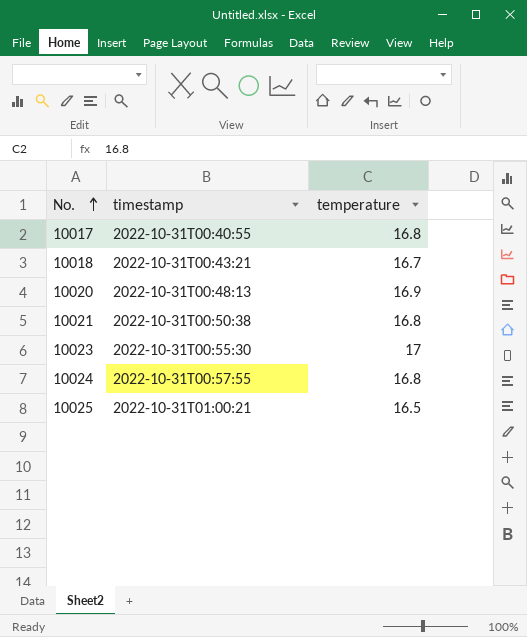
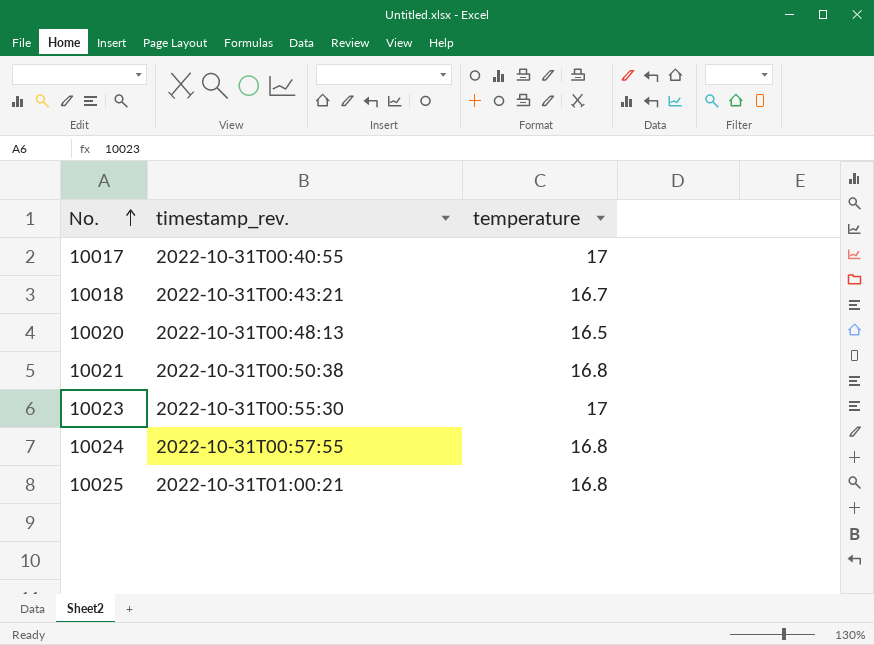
column name: timestamp -> timestamp_rev.
10017 | temperature: 16.8 -> 17
10020 | temperature: 16.9 -> 16.5
10025 | temperature: 16.5 -> 16.8

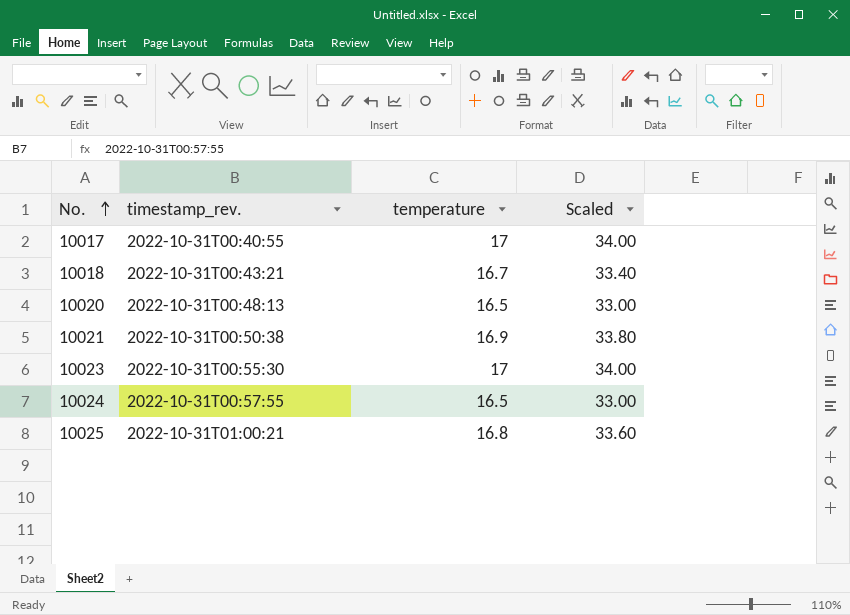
column Scaled | formula: none -> [temperature] * 2
10021 | temperature: 16.8 -> 16.9
10024 | temperature: 16.8 -> 16.5

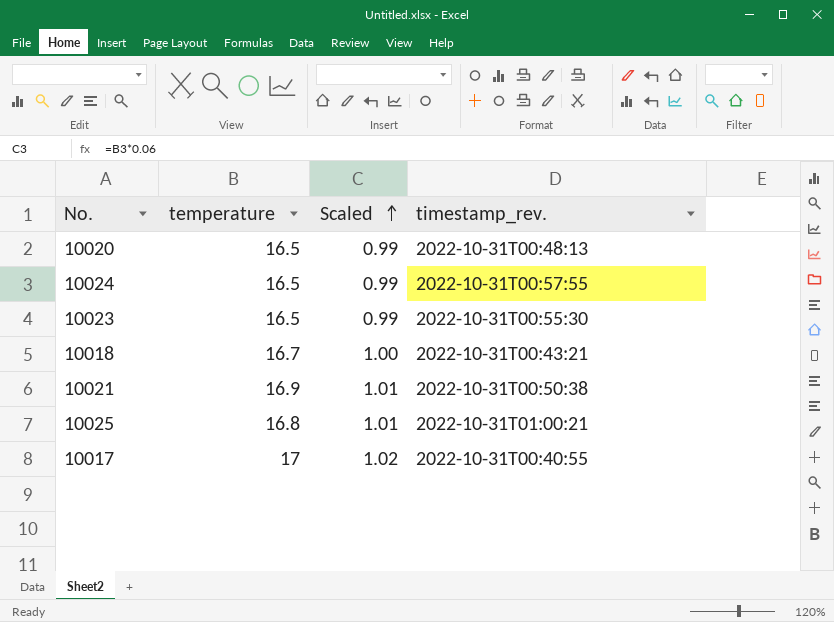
row order: No. ascending -> Scaled ascending
column Scaled | formula: [temperature] * 2 -> [temperature] * 0.06
column timestamp_rev. | position: 2 -> 4
10023 | temperature: 17 -> 16.5

